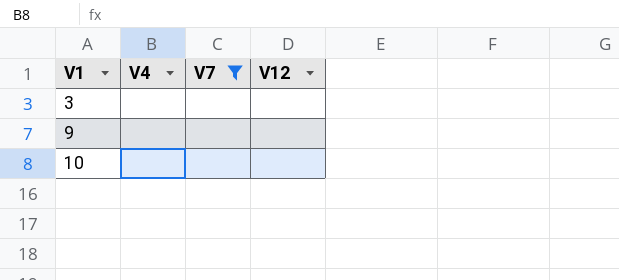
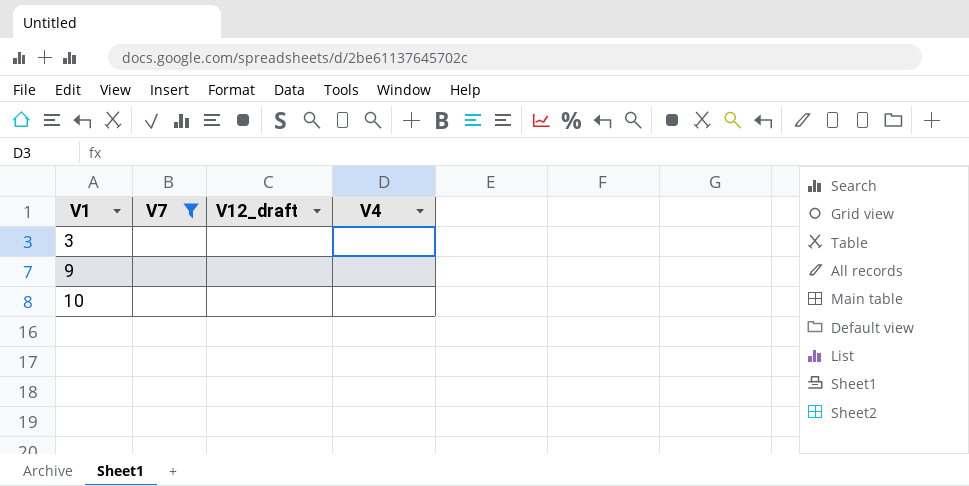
column name: V12 -> V12_draft
column V4 | position: 2 -> 4

